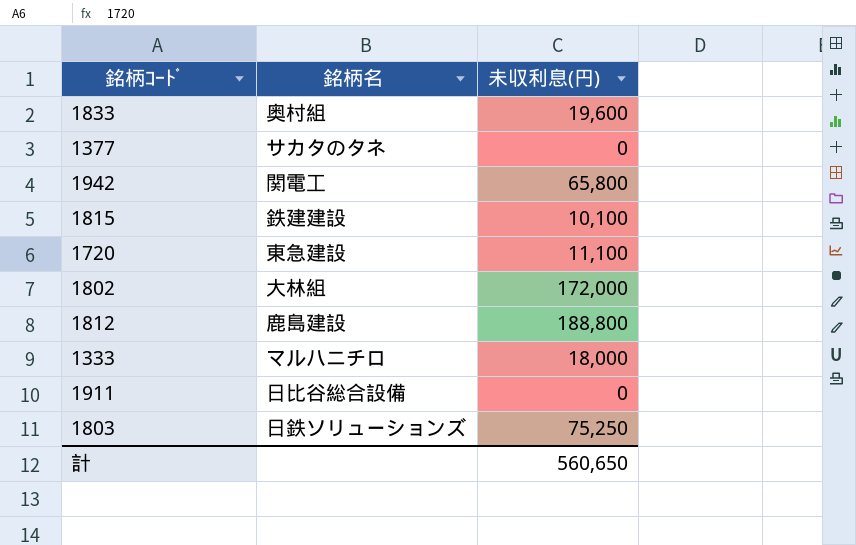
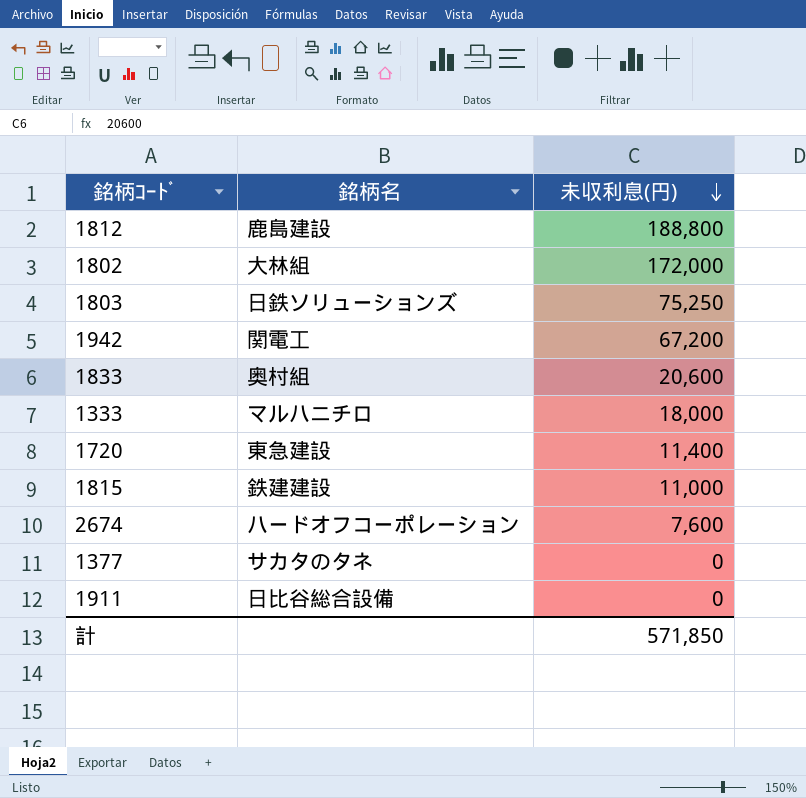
row order: none -> 未収利息(円) descending
1942 | 未収利息(円): 65,800 -> 67,200
1833 | 未収利息(円): 19,600 -> 20,600
1720 | 未収利息(円): 11,100 -> 11,400
1815 | 未収利息(円): 10,100 -> 11,000
row 2674: none -> ハードオフコーポレーション | 7,600
計 | 未収利息(円): 560,650 -> 571,850

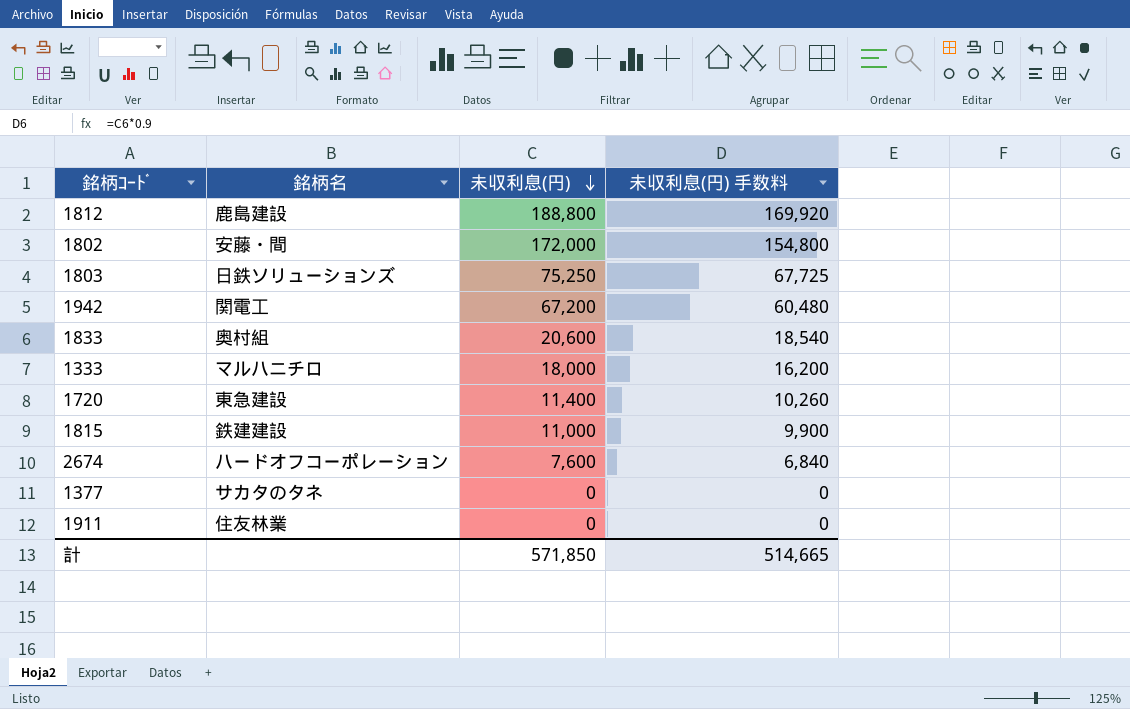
column 未収利息(円) 手数料 | formula: none -> [未収利息(円)] * 0.9
1802 | 銘柄名: 大林組 -> 安藤・間
1911 | 銘柄名: 日比谷総合設備 -> 住友林業

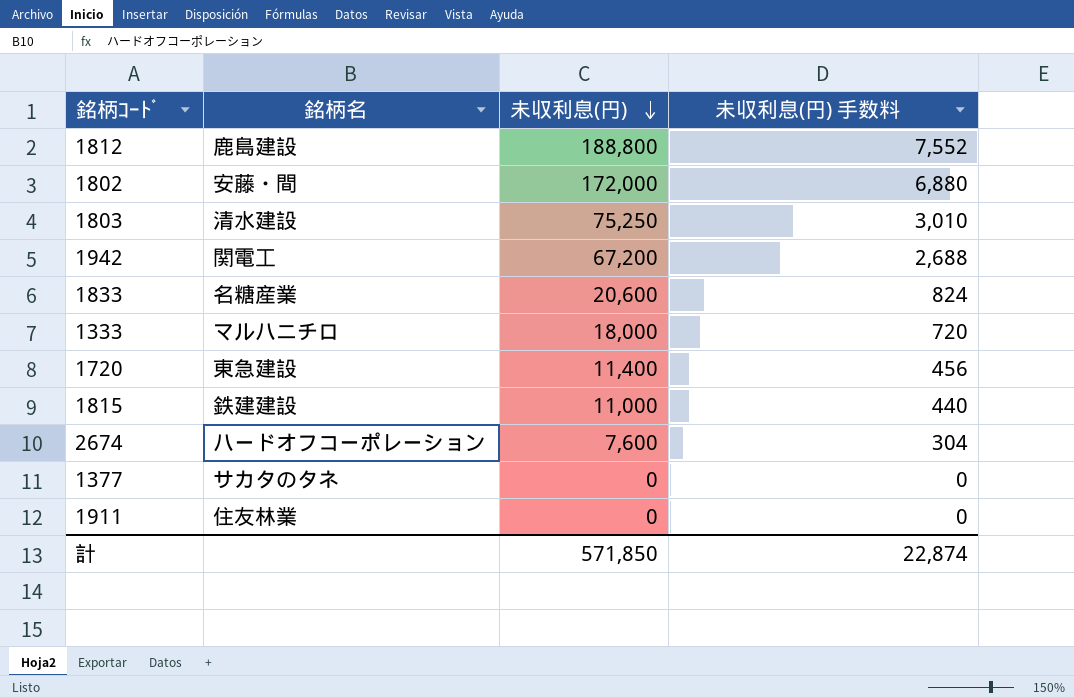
column 未収利息(円) 手数料 | formula: [未収利息(円)] * 0.9 -> [未収利息(円)] * 0.04
1803 | 銘柄名: 日鉄ソリューションズ -> 清水建設
1833 | 銘柄名: 奥村組 -> 名糖産業
計 | 未収利息(円) 手数料: 514,665 -> 22,874

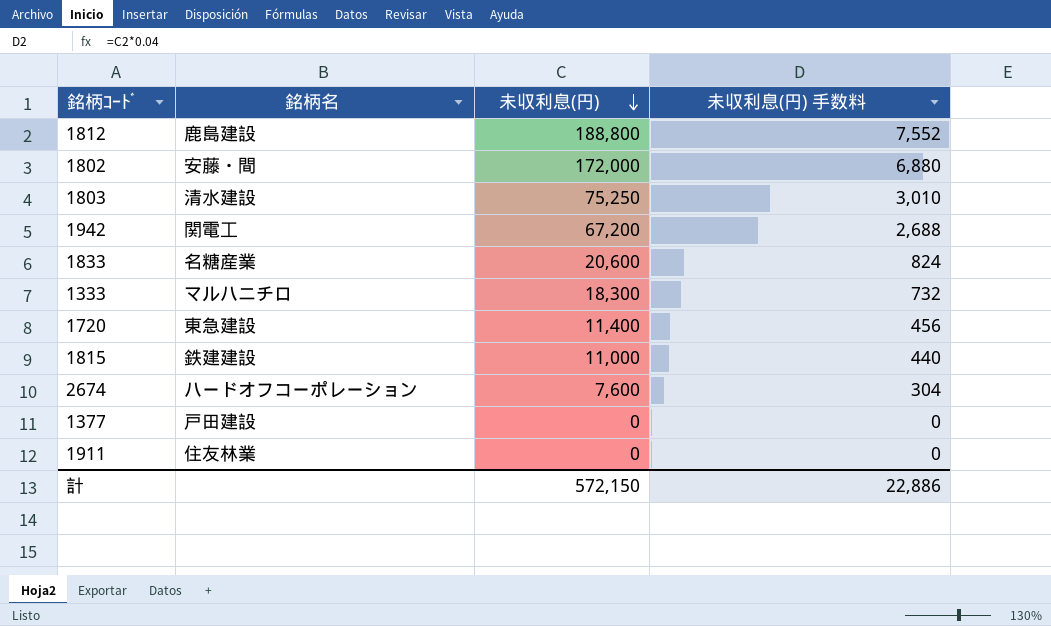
1333 | 未収利息(円): 18,000 -> 18,300
1333 | 未収利息(円) 手数料: 720 -> 732
1377 | 銘柄名: サカタのタネ -> 戸田建設
計 | 未収利息(円): 571,850 -> 572,150
計 | 未収利息(円) 手数料: 22,874 -> 22,886

